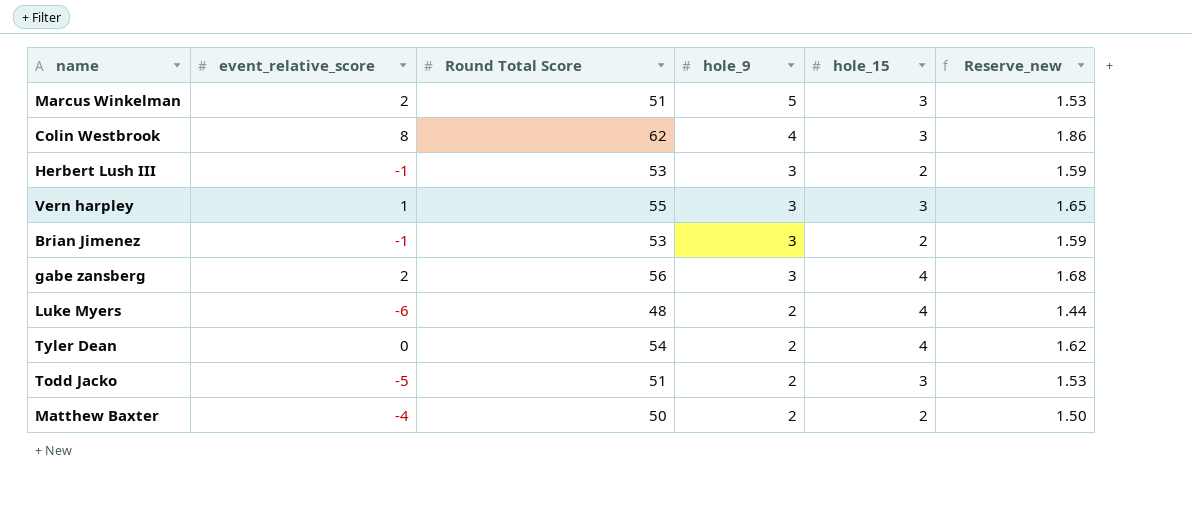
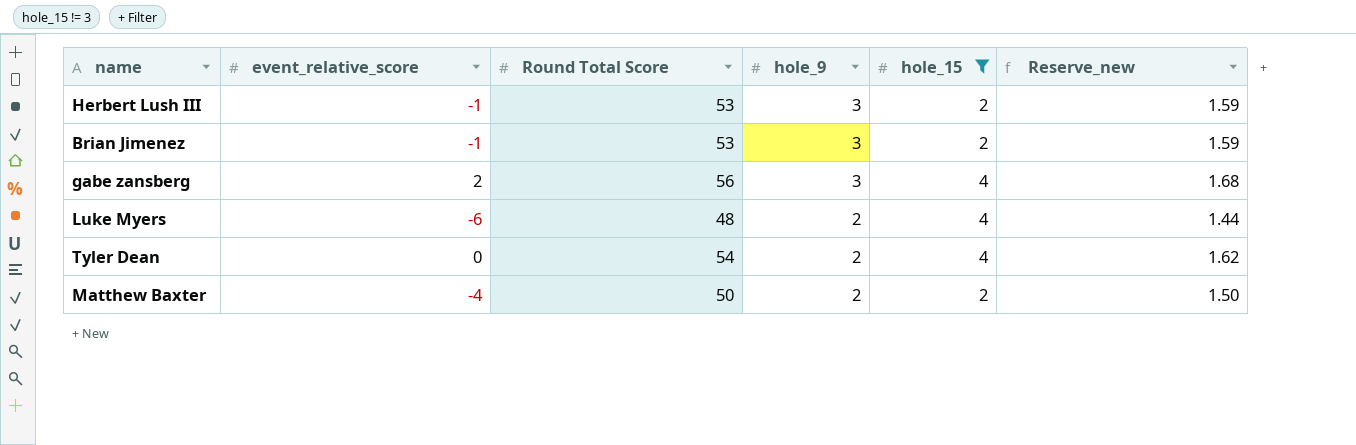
filter: none -> hole_15 != 3

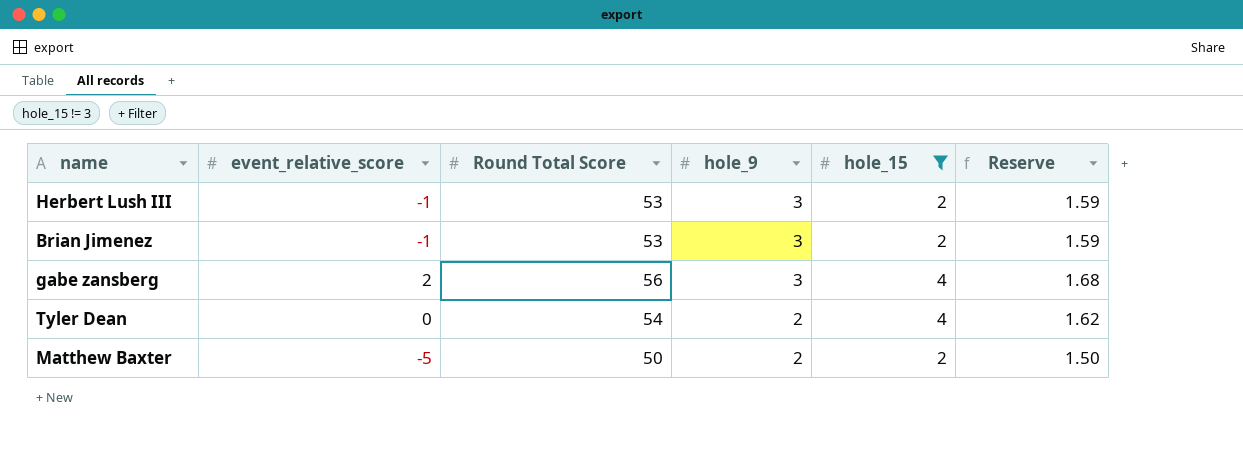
column name: Reserve_new -> Reserve
row Luke Myers: -6 | 48 | 2 | 4 | 1.44 -> none
Matthew Baxter | event_relative_score: -4 -> -5

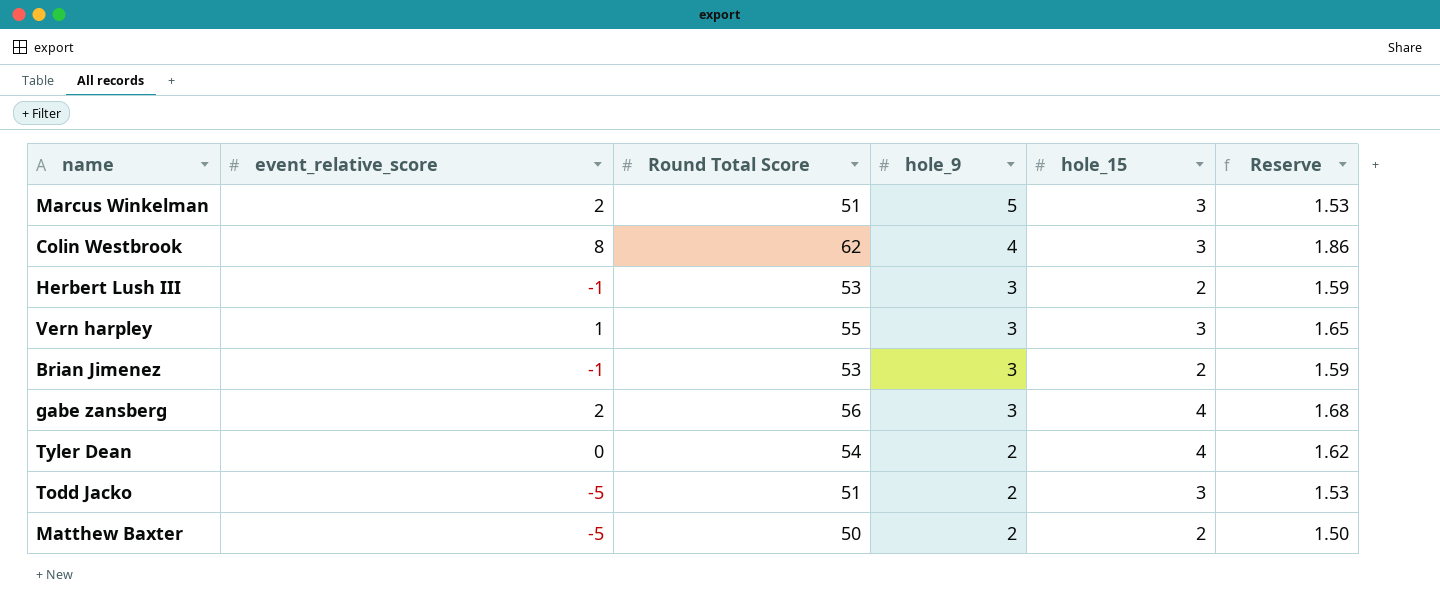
filter: hole_15 != 3 -> none

